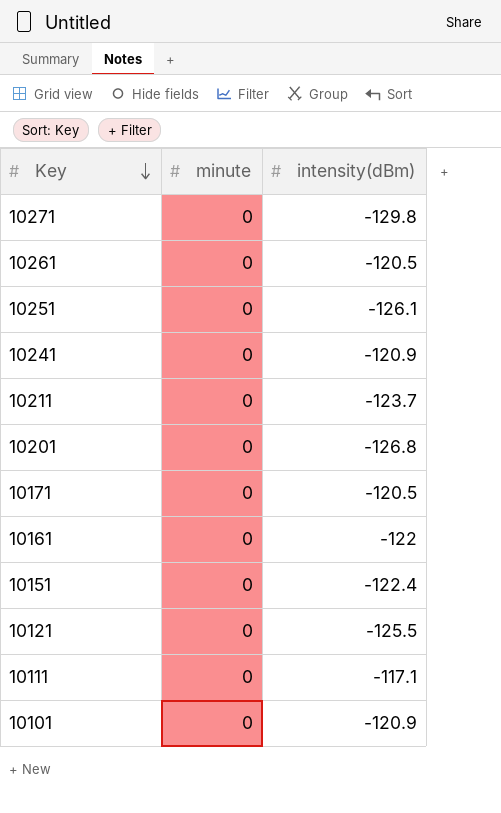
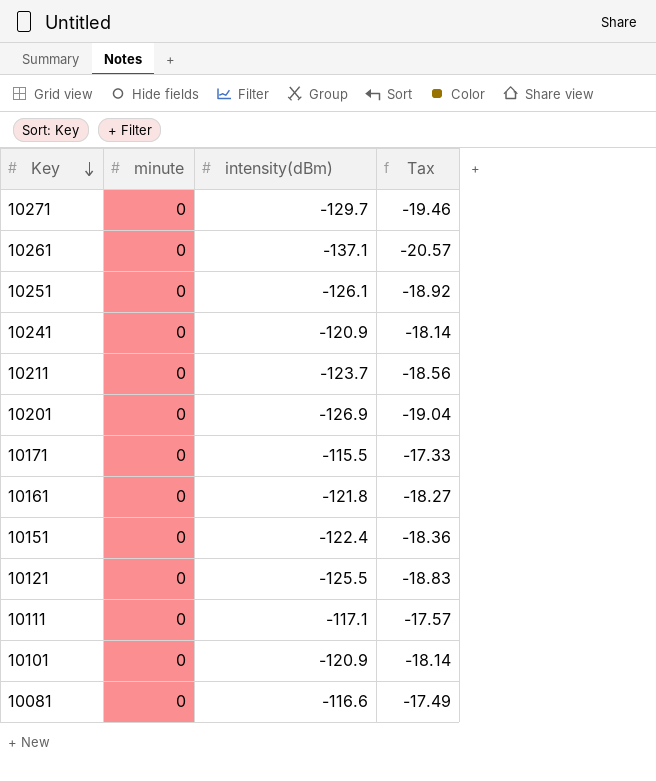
column Tax | formula: none -> [intensity(dBm)] * 0.15
10271 | intensity(dBm): -129.8 -> -129.7
10261 | intensity(dBm): -120.5 -> -137.1
10201 | intensity(dBm): -126.8 -> -126.9
10171 | intensity(dBm): -120.5 -> -115.5
10161 | intensity(dBm): -122 -> -121.8
row 10081: none -> 0 | -116.6 | -17.49

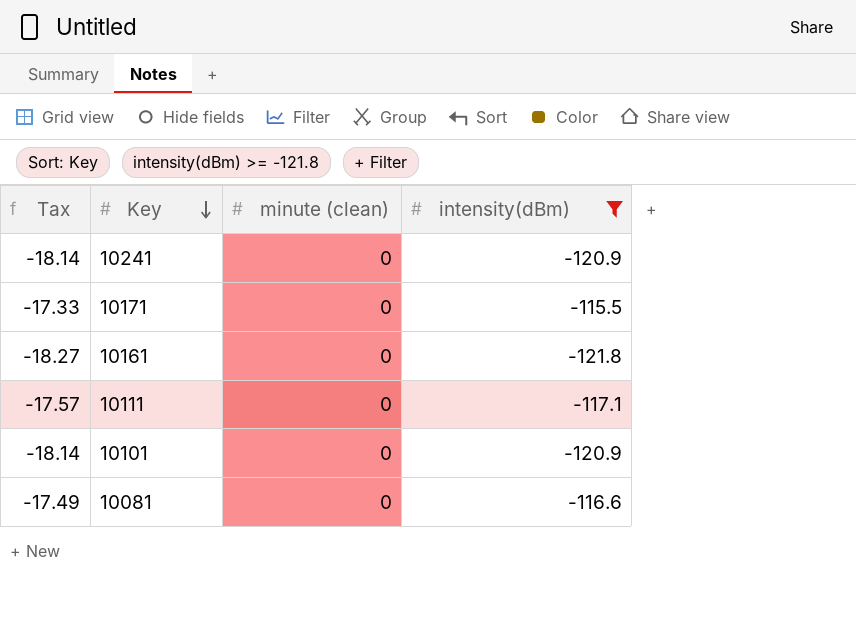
filter: none -> intensity(dBm) >= -121.8
column Tax | position: 4 -> 1
column name: minute -> minute (clean)

